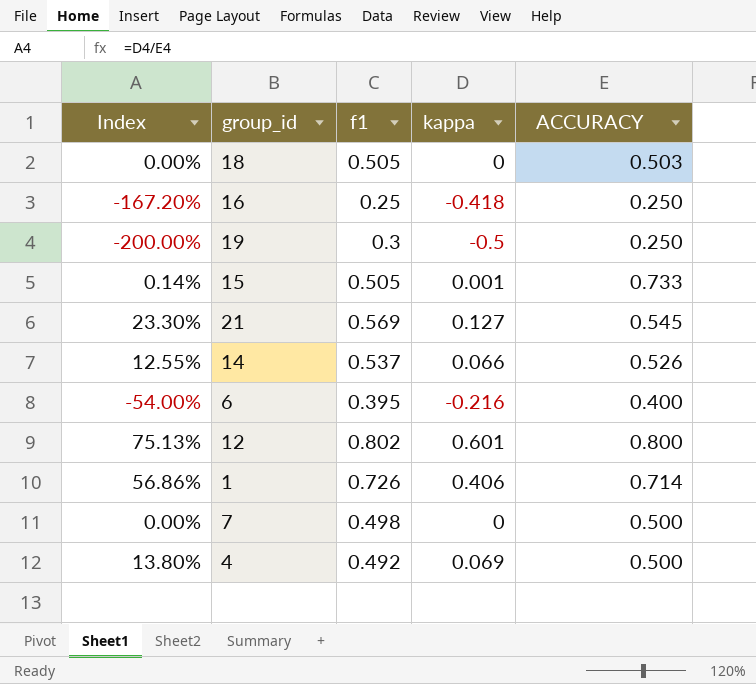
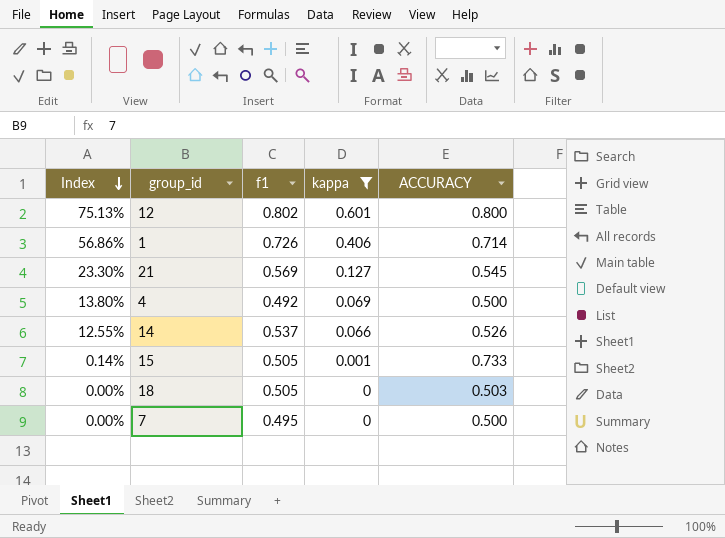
filter: none -> kappa >= 0
row order: none -> Index descending
7 | f1: 0.498 -> 0.495

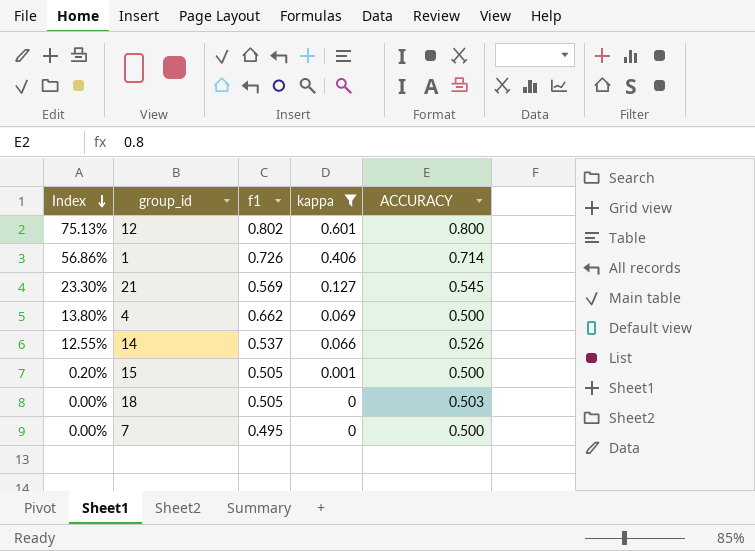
4 | f1: 0.492 -> 0.662
15 | Index: 0.14% -> 0.20%
15 | ACCURACY: 0.733 -> 0.500

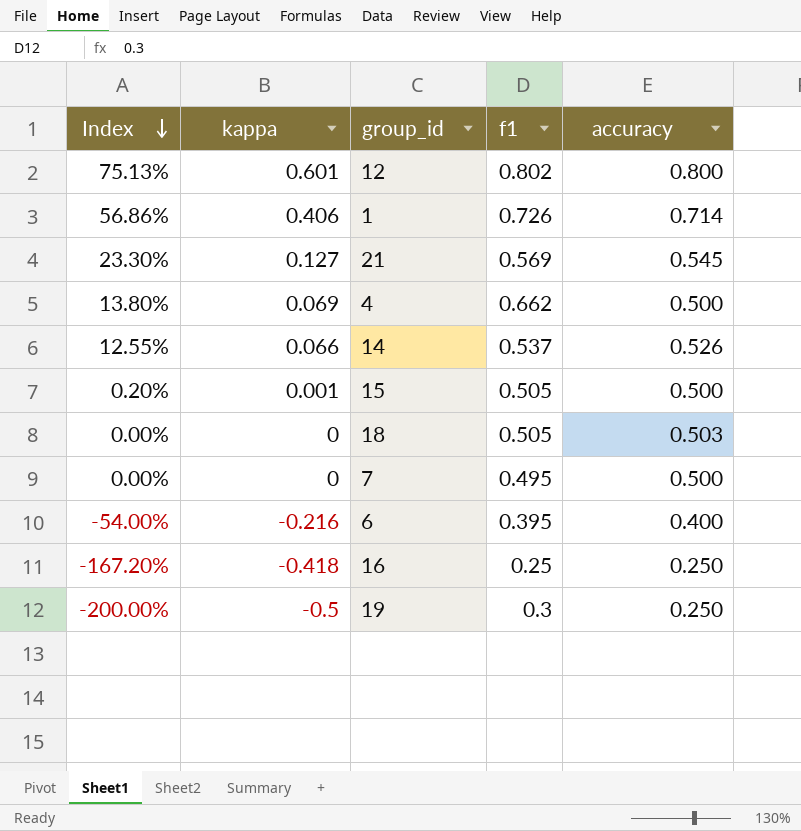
filter: kappa >= 0 -> none
column kappa | position: 4 -> 2
column name: ACCURACY -> accuracy

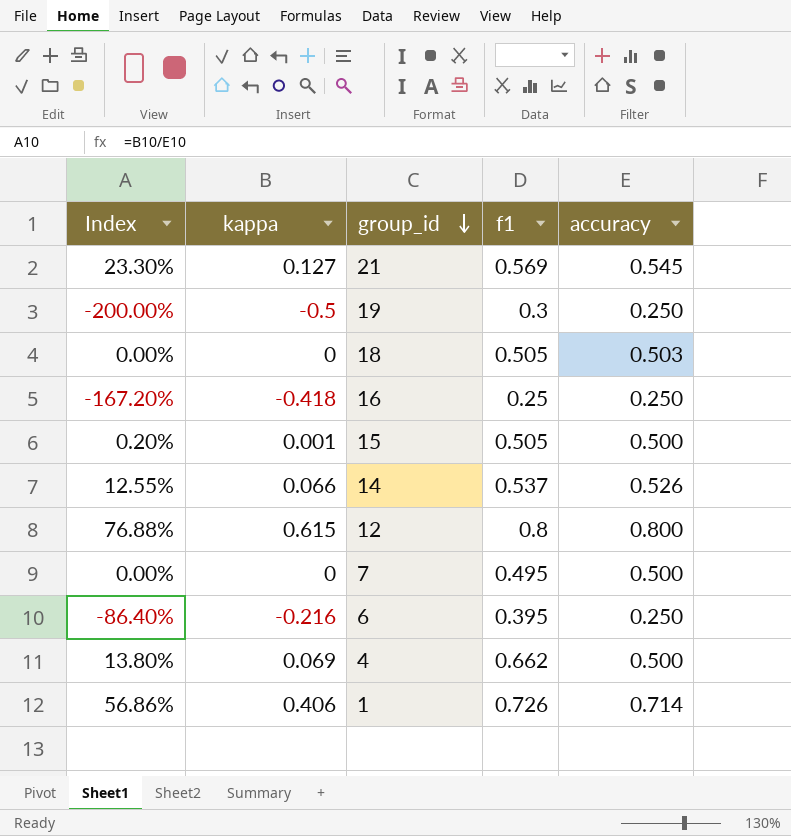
row order: Index descending -> group_id descending
12 | Index: 75.13% -> 76.88%
12 | kappa: 0.601 -> 0.615
12 | f1: 0.802 -> 0.8
6 | Index: -54.00% -> -86.40%
6 | accuracy: 0.400 -> 0.250

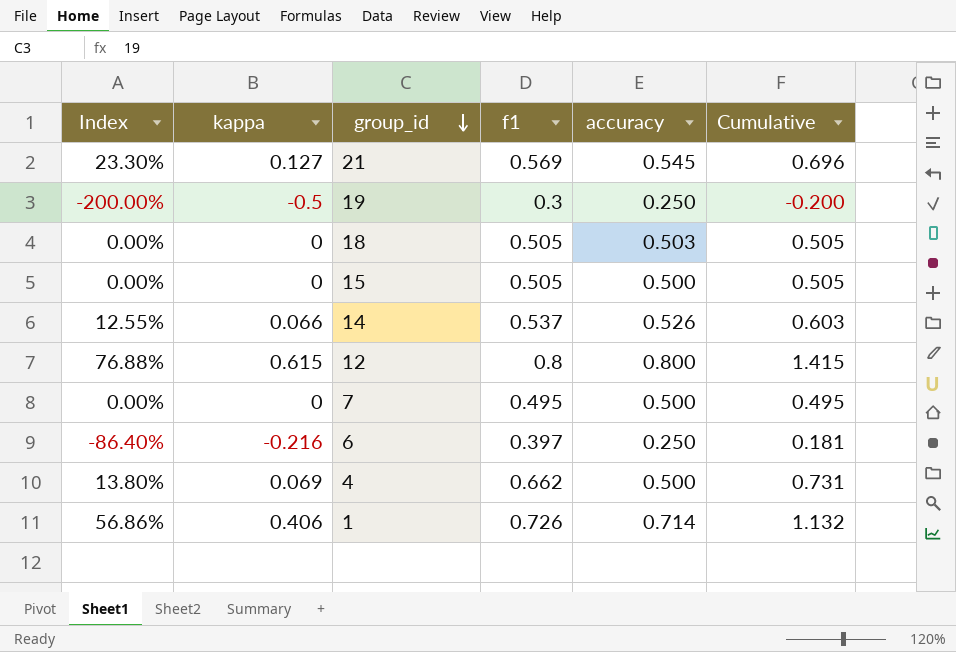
column Cumulative | formula: none -> [kappa] + [f1]
row 16: -167.20% | -0.418 | 0.25 | 0.250 -> none
15 | Index: 0.20% -> 0.00%
15 | kappa: 0.001 -> 0
6 | f1: 0.395 -> 0.397

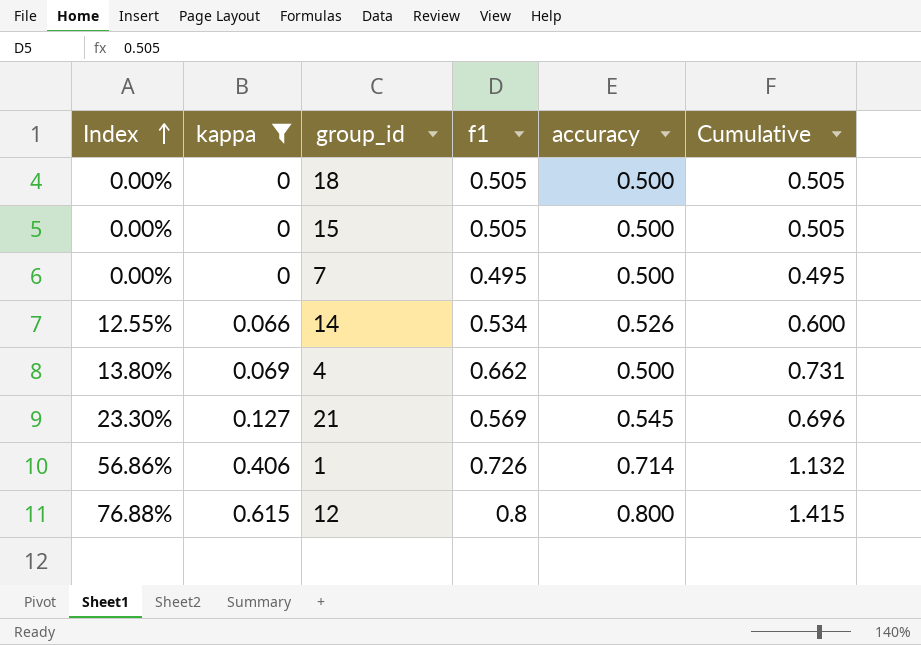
filter: none -> kappa >= 0
row order: group_id descending -> Index ascending
18 | accuracy: 0.503 -> 0.500
14 | f1: 0.537 -> 0.534
14 | Cumulative: 0.603 -> 0.600

